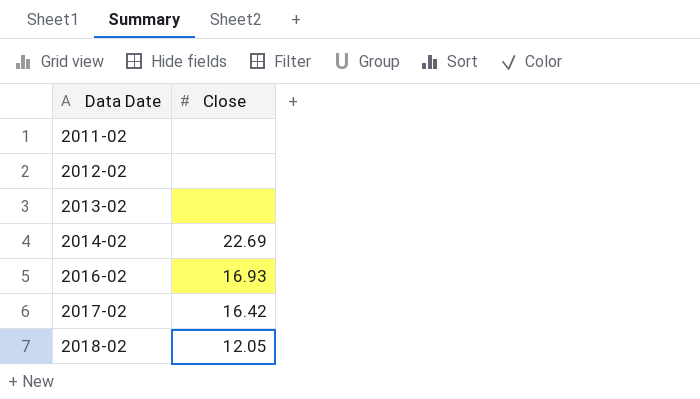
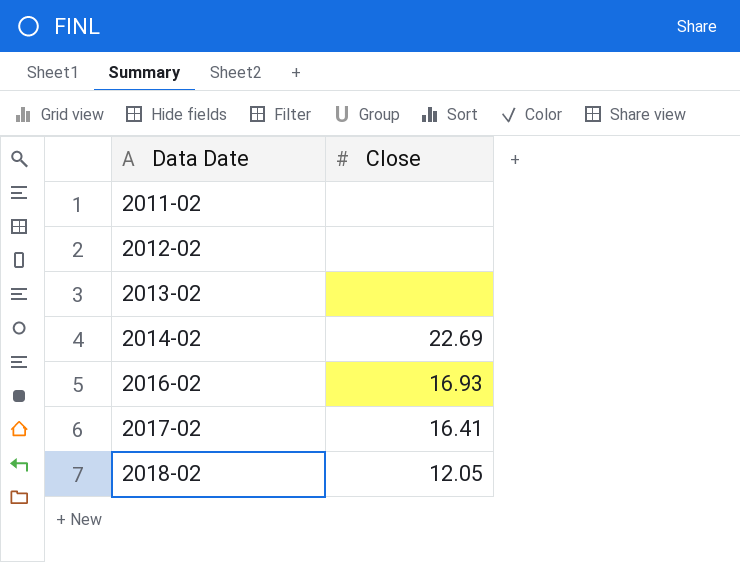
2017-02 | Close: 16.42 -> 16.41

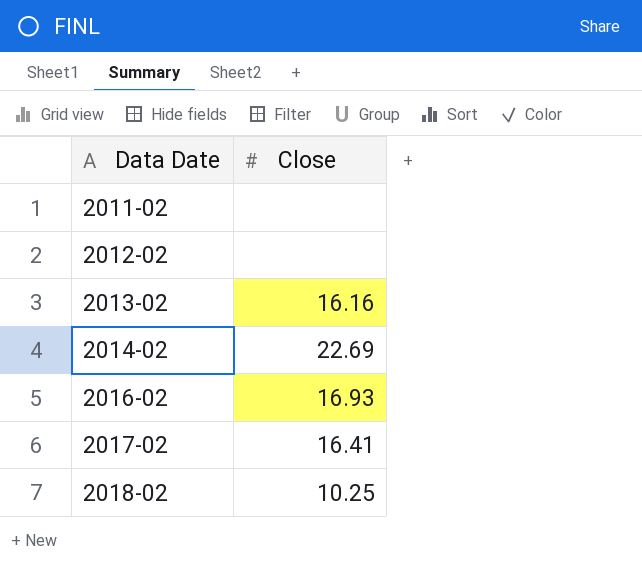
2013-02 | Close: none -> 16.16
2018-02 | Close: 12.05 -> 10.25

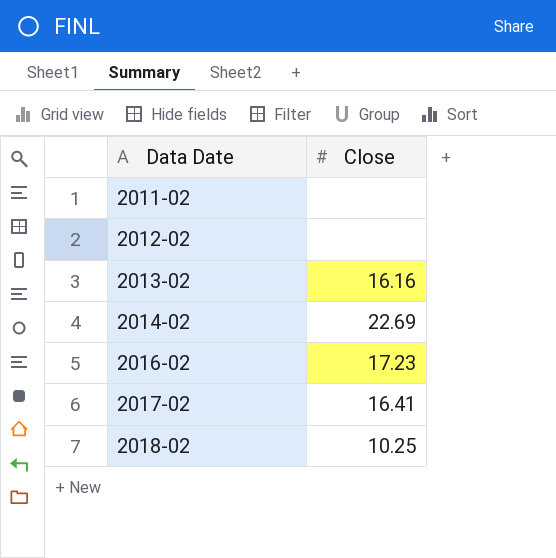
2016-02 | Close: 16.93 -> 17.23

